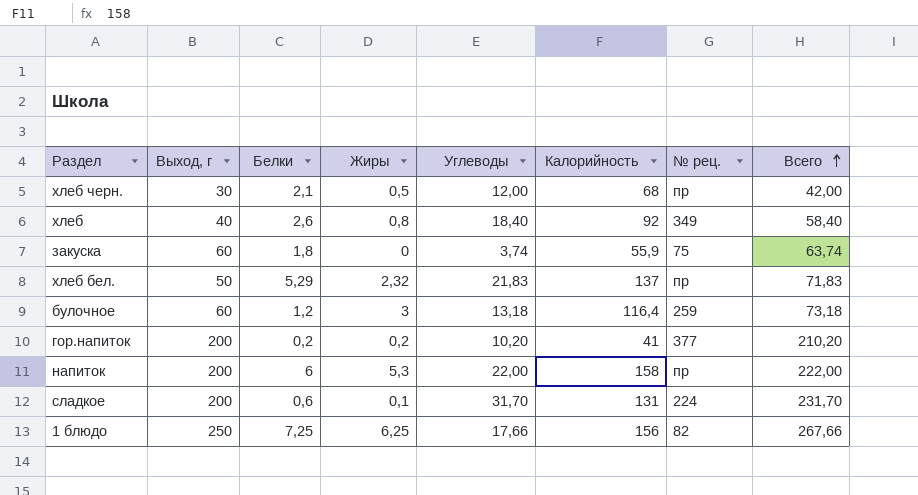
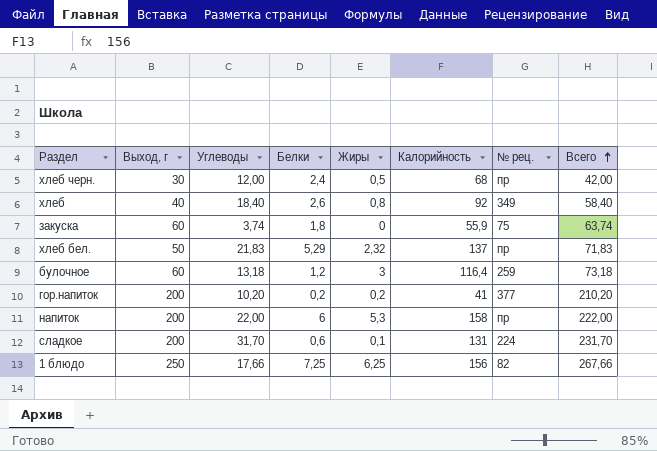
column Углеводы | position: 5 -> 3
хлеб черн. | Белки: 2,1 -> 2,4

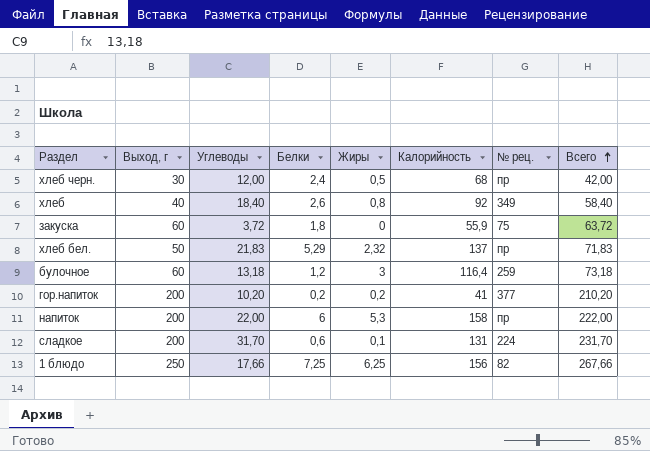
закуска | Углеводы: 3,74 -> 3,72
закуска | Всего: 63,74 -> 63,72

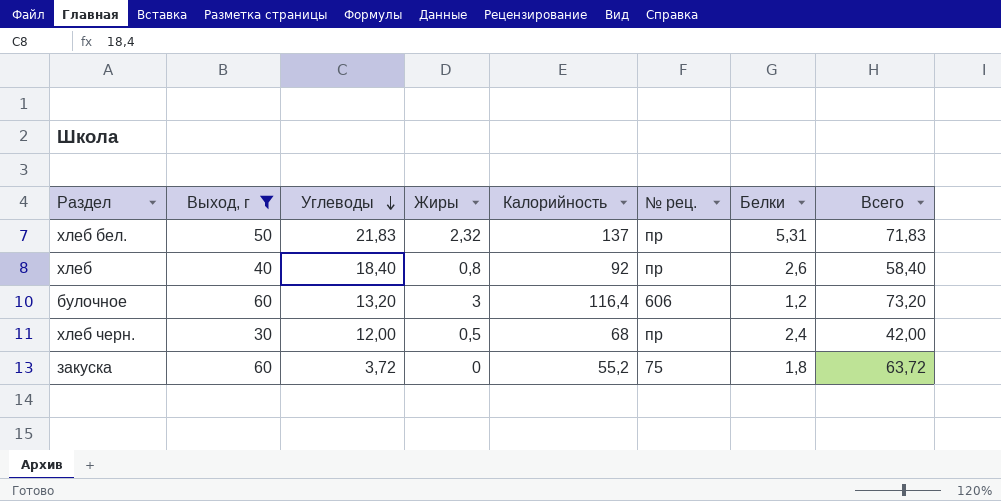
filter: none -> Выход, г <= 60
row order: Всего ascending -> Углеводы descending
column Белки | position: 4 -> 7
хлеб бел. | Белки: 5,29 -> 5,31
хлеб | № рец.: 349 -> пр
булочное | Углеводы: 13,18 -> 13,20
булочное | № рец.: 259 -> 606
булочное | Всего: 73,18 -> 73,20
закуска | Калорийность: 55,9 -> 55,2

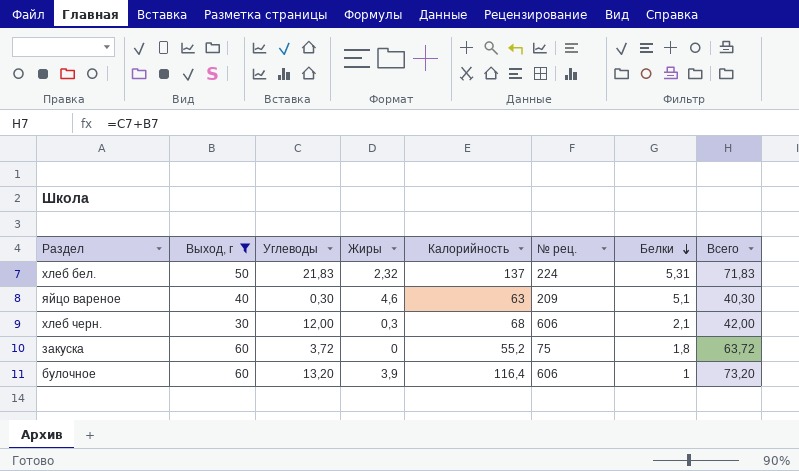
row order: Углеводы descending -> Белки descending
row хлеб: 40 | 18,40 | 0,8 | 92 | пр | 2,6 | 58,40 -> none
хлеб бел. | № рец.: пр -> 224
row яйцо вареное: none -> 40 | 0,30 | 4,6 | 63 | 209 | 5,1 | 40,30
хлеб черн. | Жиры: 0,5 -> 0,3
хлеб черн. | № рец.: пр -> 606
хлеб черн. | Белки: 2,4 -> 2,1
булочное | Жиры: 3 -> 3,9
булочное | Белки: 1,2 -> 1

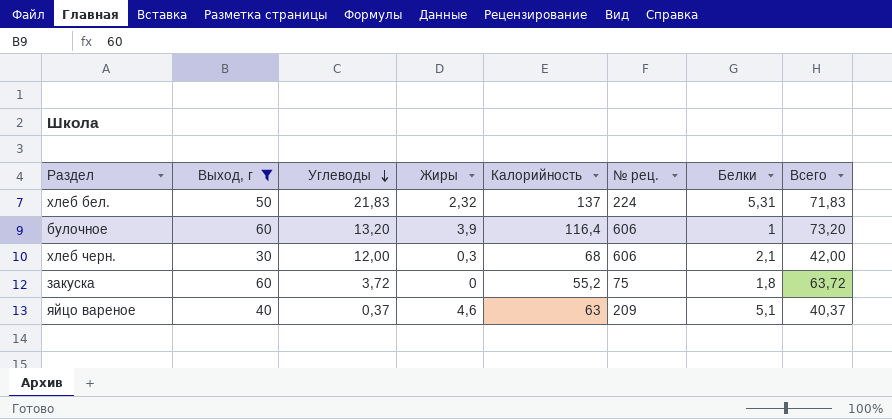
row order: Белки descending -> Углеводы descending
яйцо вареное | Углеводы: 0,30 -> 0,37
яйцо вареное | Всего: 40,30 -> 40,37

